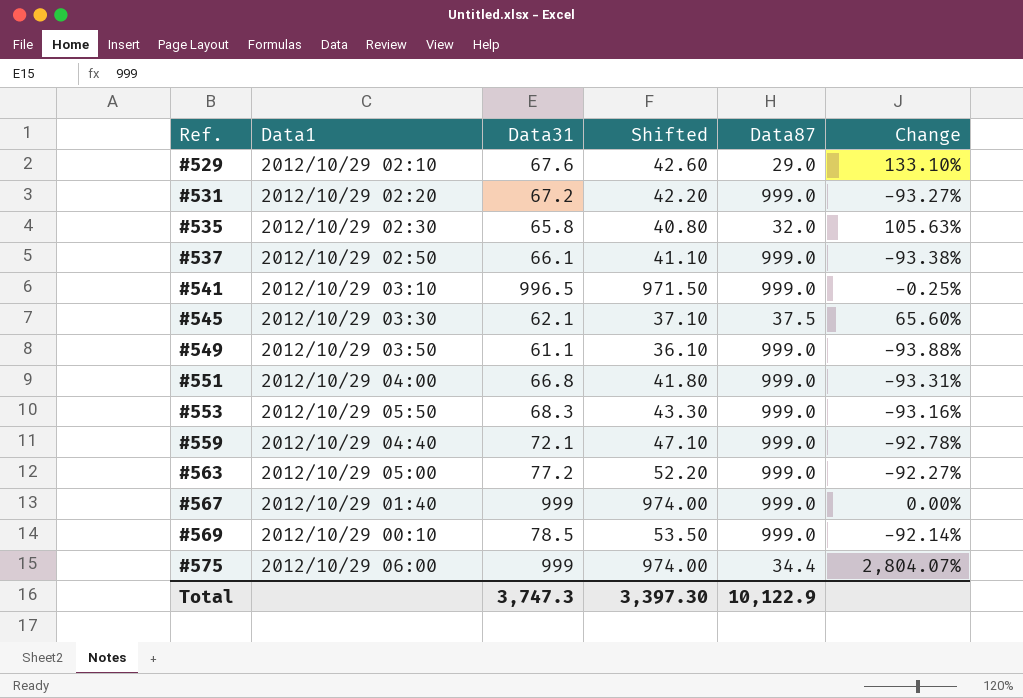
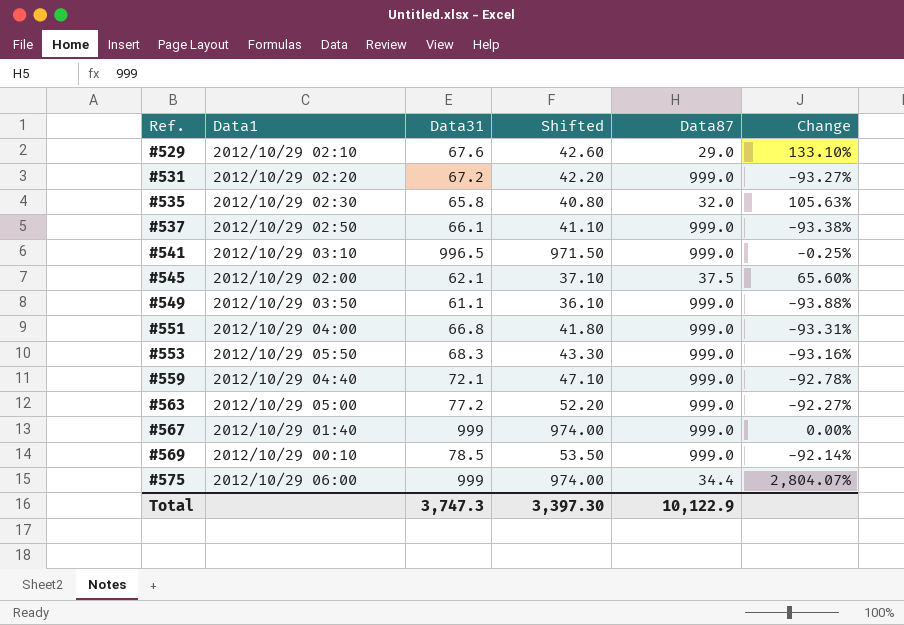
#545 | Data1: 2012/10/29 03:30 -> 2012/10/29 02:00

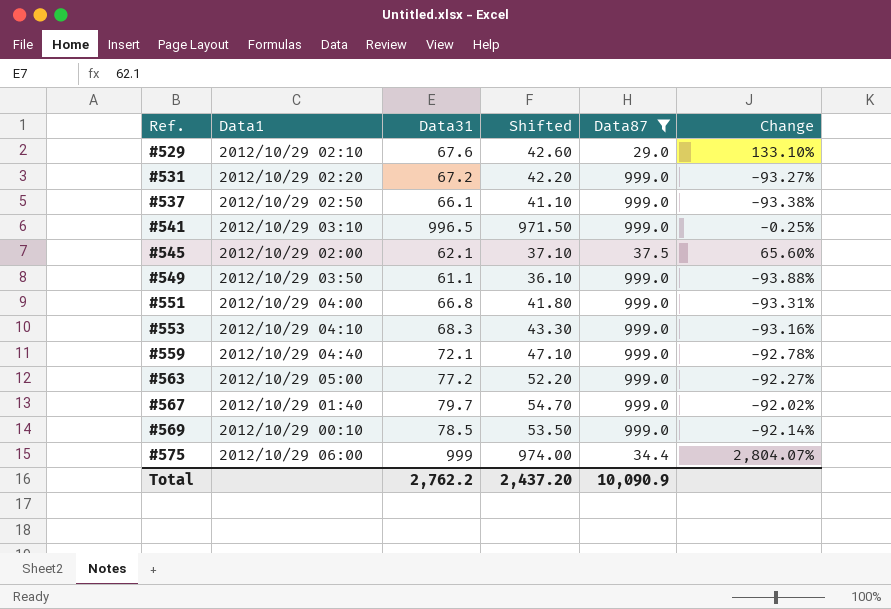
filter: none -> Data87 != 32.0
#553 | Data1: 2012/10/29 05:50 -> 2012/10/29 04:10
#567 | Data31: 999 -> 79.7
#567 | Shifted: 974.00 -> 54.70
#567 | Change: 0.00% -> -92.02%
Total | Data31: 3,747.3 -> 2,762.2
Total | Shifted: 3,397.30 -> 2,437.20
Total | Data87: 10,122.9 -> 10,090.9

